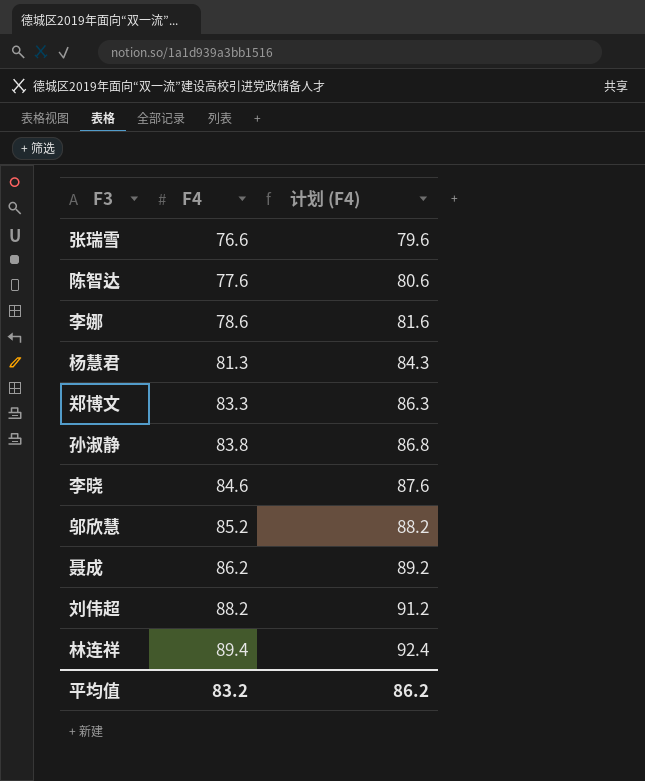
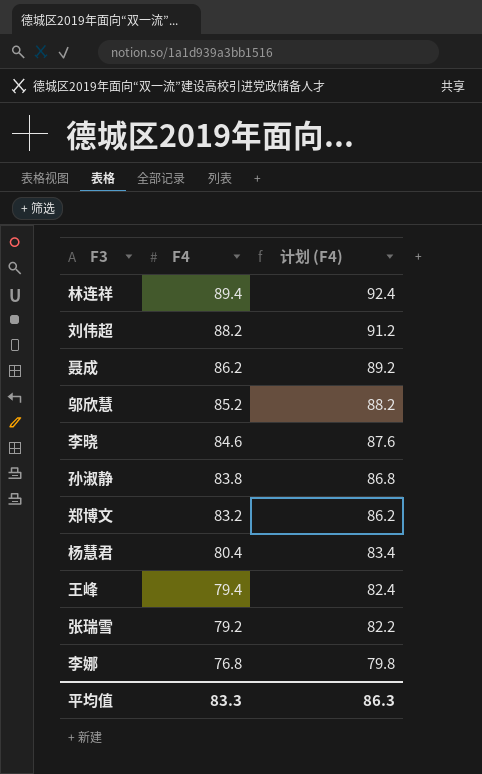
row order: F4 ascending -> F4 descending
row 陈智达: 77.6 | 80.6 -> none
郑博文 | F4: 83.3 -> 83.2
郑博文 | 计划 (F4): 86.3 -> 86.2
杨慧君 | F4: 81.3 -> 80.4
杨慧君 | 计划 (F4): 84.3 -> 83.4
row 王峰: none -> 79.4 | 82.4
张瑞雪 | F4: 76.6 -> 79.2
张瑞雪 | 计划 (F4): 79.6 -> 82.2
李娜 | F4: 78.6 -> 76.8
李娜 | 计划 (F4): 81.6 -> 79.8
平均值 | F4: 83.2 -> 83.3
平均值 | 计划 (F4): 86.2 -> 86.3

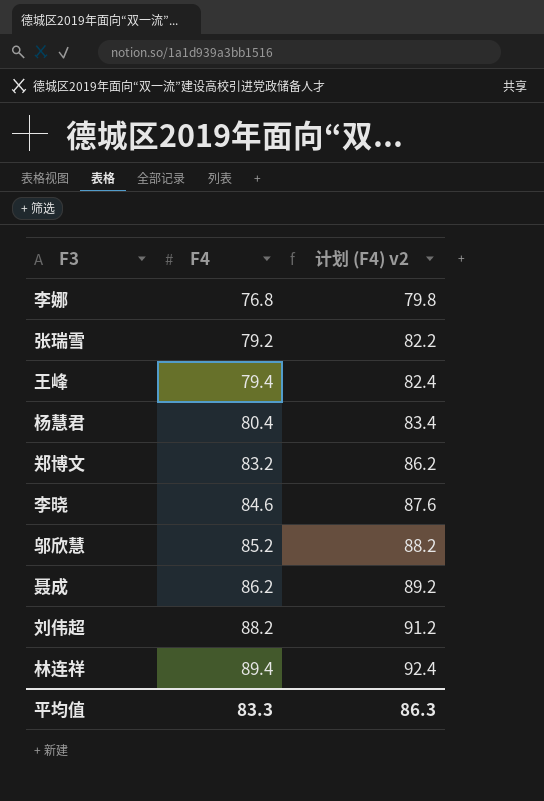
row order: F4 descending -> F4 ascending
column name: 计划 (F4) -> 计划 (F4) v2
row 孙淑静: 83.8 | 86.8 -> none

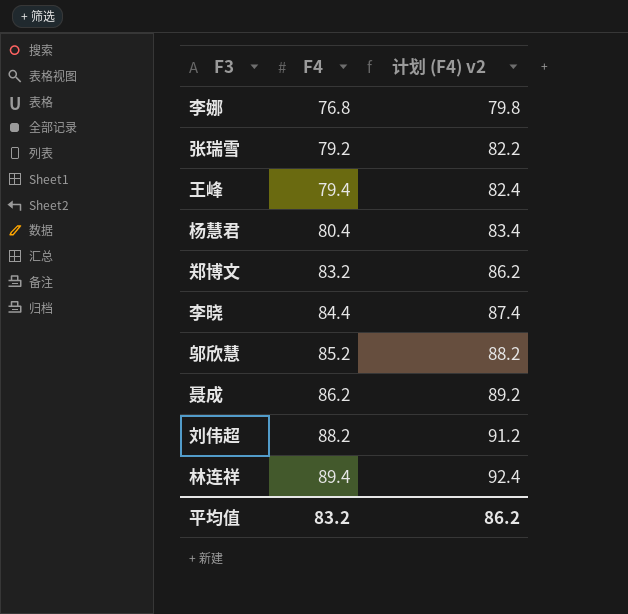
李晓 | F4: 84.6 -> 84.4
李晓 | 计划 (F4) v2: 87.6 -> 87.4
平均值 | F4: 83.3 -> 83.2
平均值 | 计划 (F4) v2: 86.3 -> 86.2

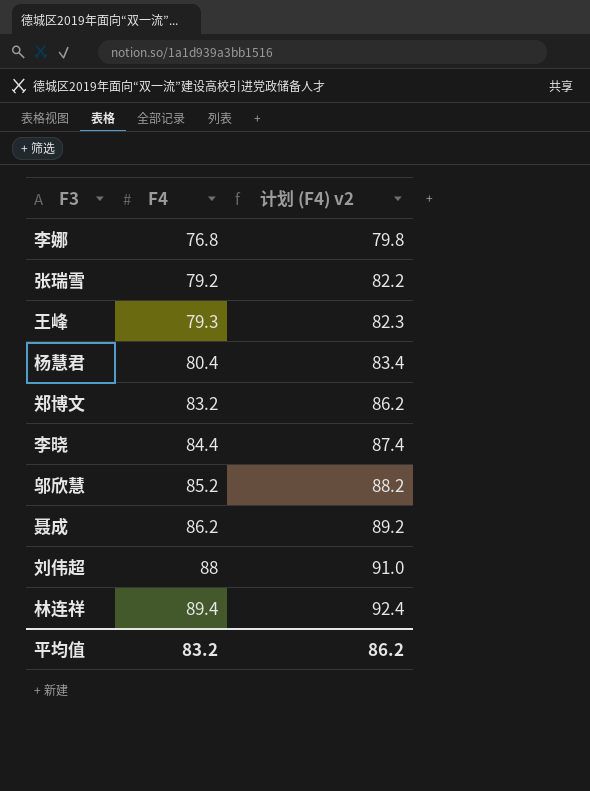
王峰 | F4: 79.4 -> 79.3
王峰 | 计划 (F4) v2: 82.4 -> 82.3
刘伟超 | F4: 88.2 -> 88
刘伟超 | 计划 (F4) v2: 91.2 -> 91.0

